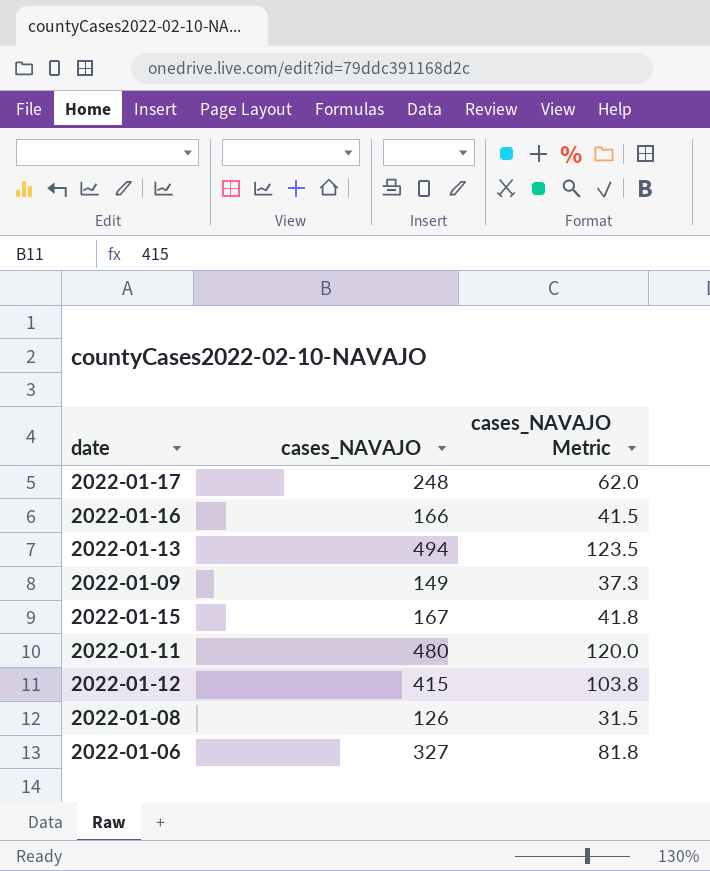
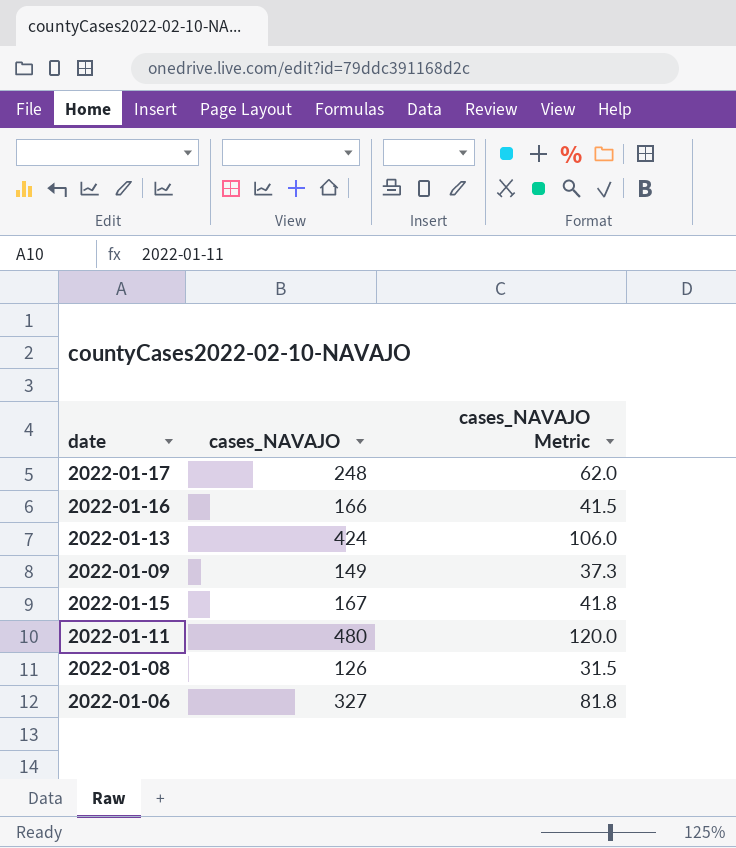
row 2022-01-12: 415 | 103.8 -> none
2022-01-13 | cases_NAVAJO: 494 -> 424
2022-01-13 | cases_NAVAJO Metric: 123.5 -> 106.0

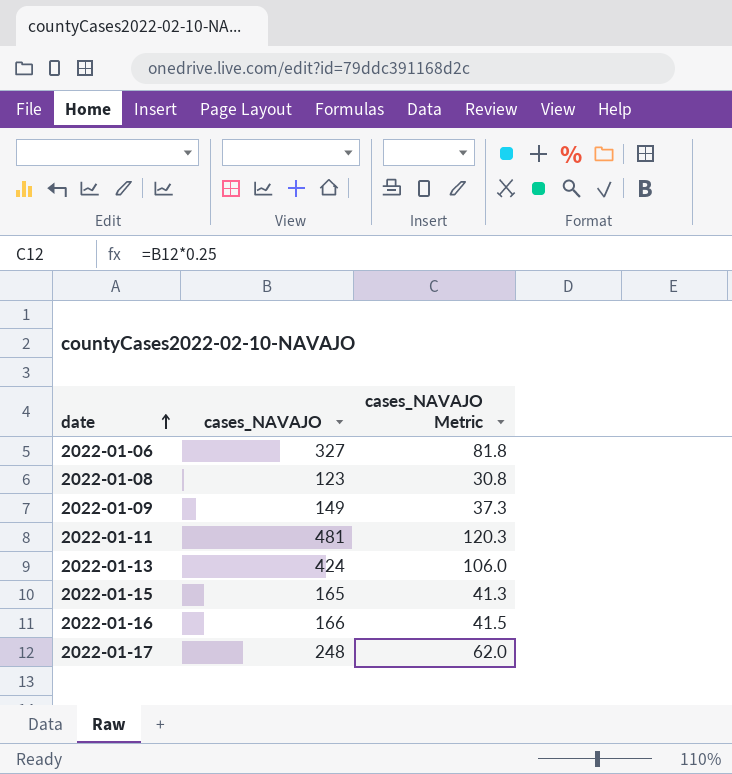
row order: none -> date ascending
2022-01-08 | cases_NAVAJO: 126 -> 123
2022-01-08 | cases_NAVAJO Metric: 31.5 -> 30.8
2022-01-11 | cases_NAVAJO: 480 -> 481
2022-01-11 | cases_NAVAJO Metric: 120.0 -> 120.3
2022-01-15 | cases_NAVAJO: 167 -> 165
2022-01-15 | cases_NAVAJO Metric: 41.8 -> 41.3

